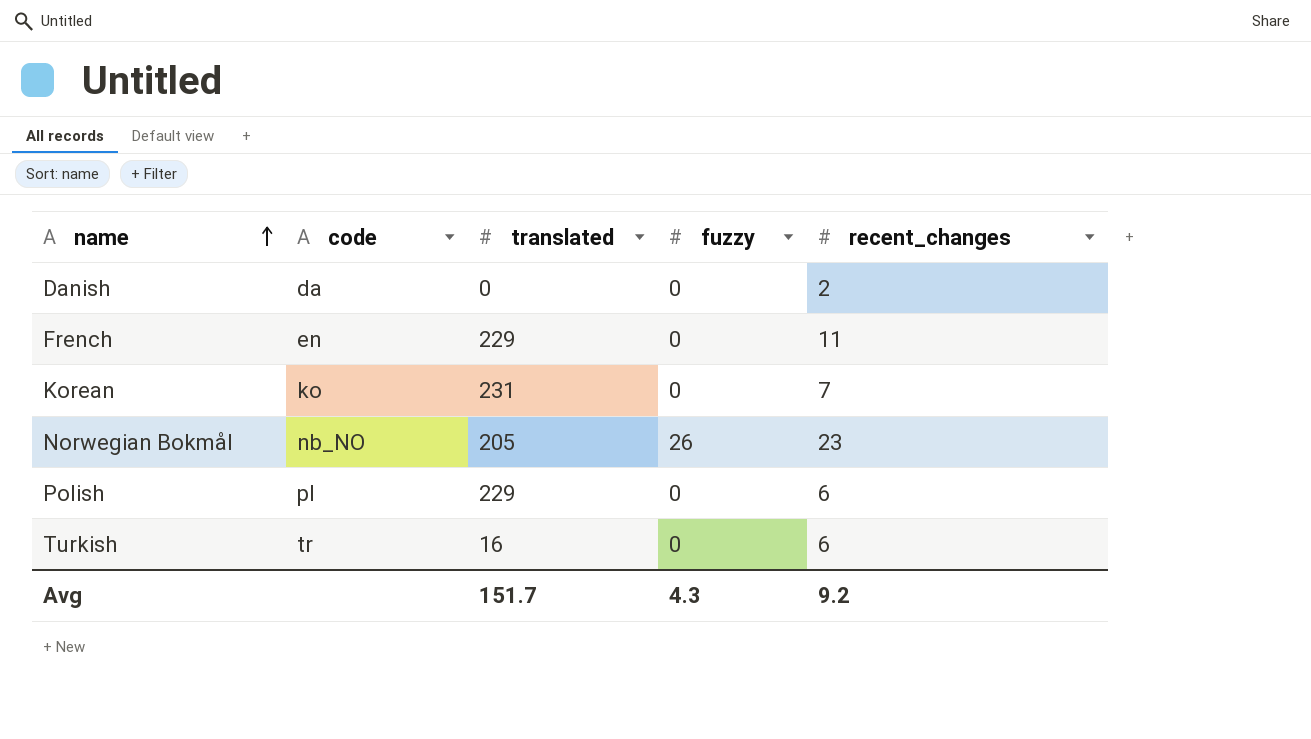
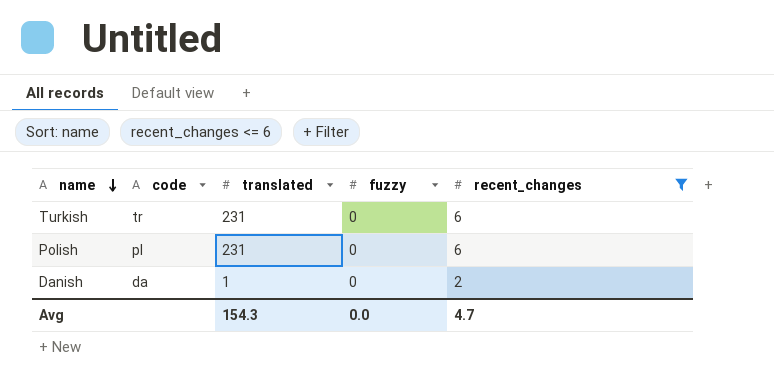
filter: none -> recent_changes <= 6
row order: name ascending -> name descending
Turkish | translated: 16 -> 231
Polish | translated: 229 -> 231
Danish | translated: 0 -> 1
Avg | translated: 151.7 -> 154.3
Avg | fuzzy: 4.3 -> 0.0
Avg | recent_changes: 9.2 -> 4.7

